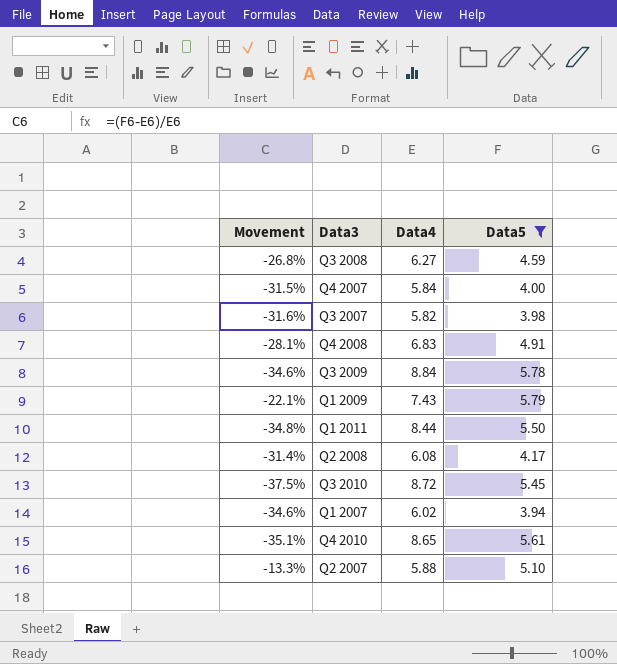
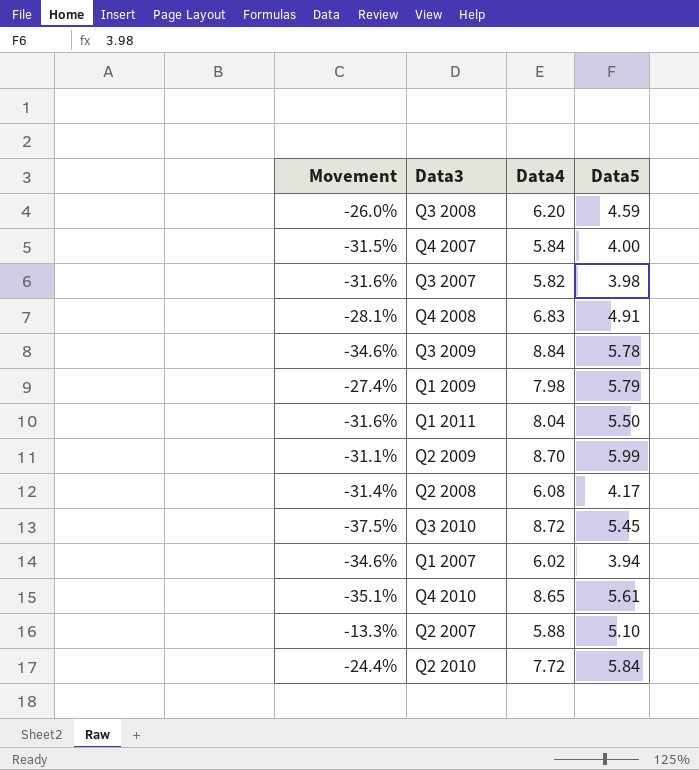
filter: Data5 <= 5.79 -> none
Q3 2008 | Movement: -26.8% -> -26.0%
Q3 2008 | Data4: 6.27 -> 6.20
Q1 2009 | Movement: -22.1% -> -27.4%
Q1 2009 | Data4: 7.43 -> 7.98
Q1 2011 | Movement: -34.8% -> -31.6%
Q1 2011 | Data4: 8.44 -> 8.04

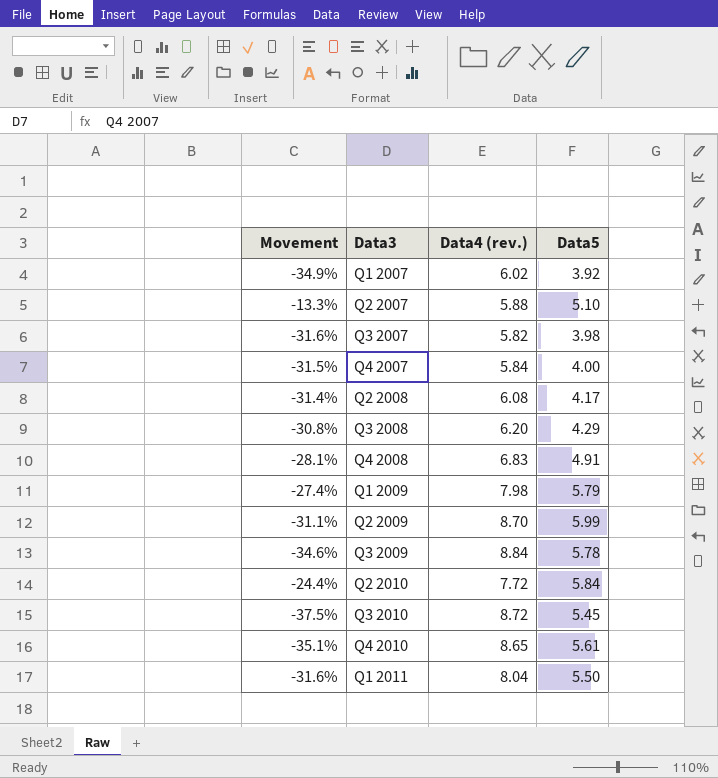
row order: none -> Data3 ascending
column name: Data4 -> Data4 (rev.)
Q1 2007 | Movement: -34.6% -> -34.9%
Q1 2007 | Data5: 3.94 -> 3.92
Q3 2008 | Movement: -26.0% -> -30.8%
Q3 2008 | Data5: 4.59 -> 4.29

